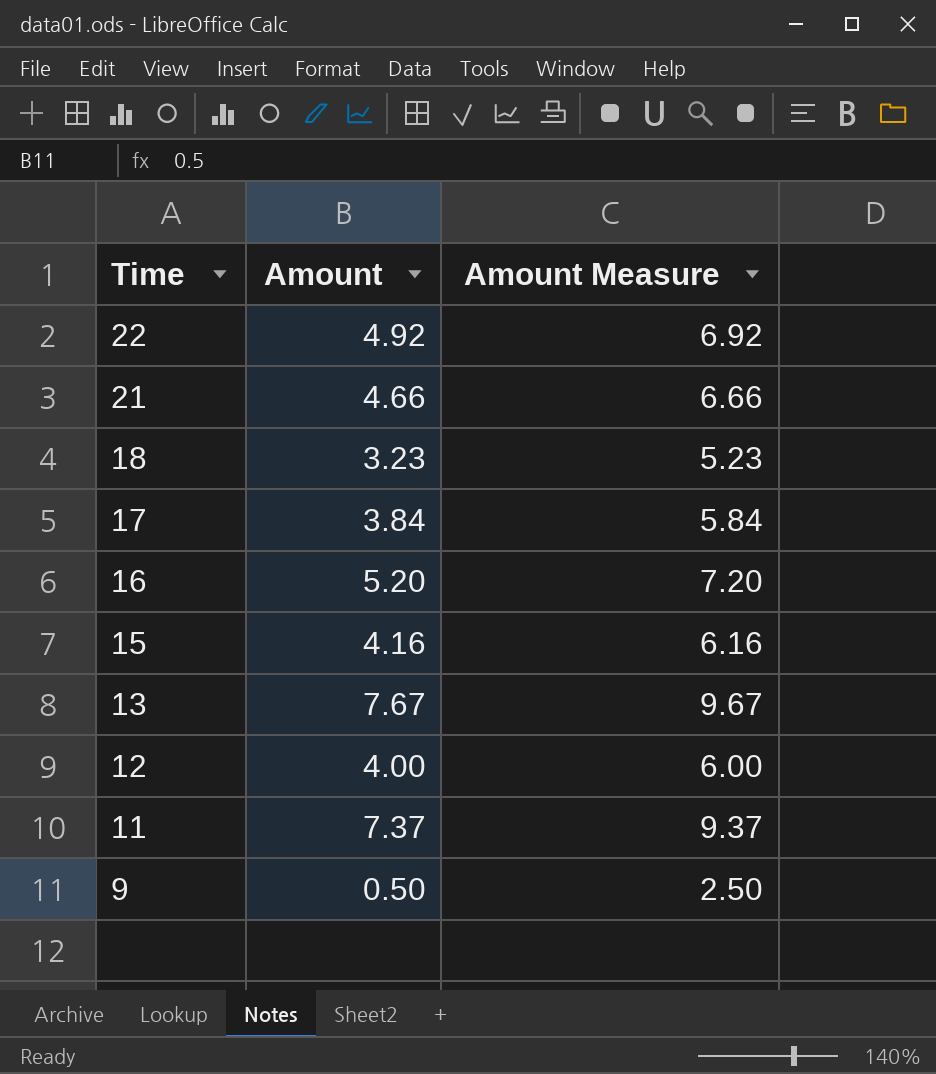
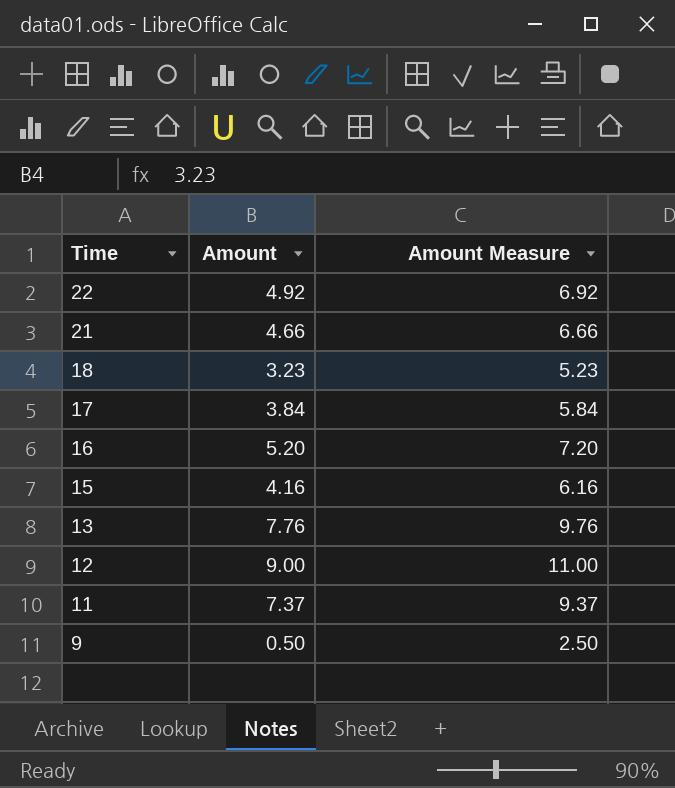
13 | Amount: 7.67 -> 7.76
13 | Amount Measure: 9.67 -> 9.76
12 | Amount: 4.00 -> 9.00
12 | Amount Measure: 6.00 -> 11.00

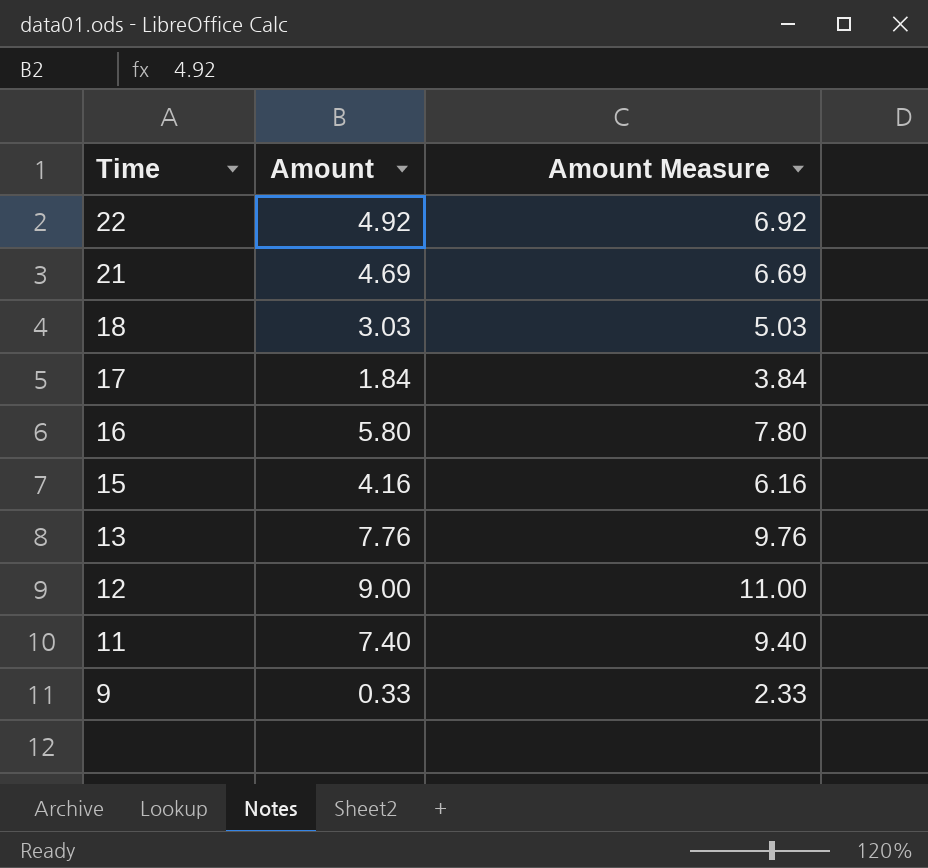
21 | Amount: 4.66 -> 4.69
21 | Amount Measure: 6.66 -> 6.69
18 | Amount: 3.23 -> 3.03
18 | Amount Measure: 5.23 -> 5.03
17 | Amount: 3.84 -> 1.84
17 | Amount Measure: 5.84 -> 3.84
16 | Amount: 5.20 -> 5.80
16 | Amount Measure: 7.20 -> 7.80
11 | Amount: 7.37 -> 7.40
11 | Amount Measure: 9.37 -> 9.40
9 | Amount: 0.50 -> 0.33
9 | Amount Measure: 2.50 -> 2.33

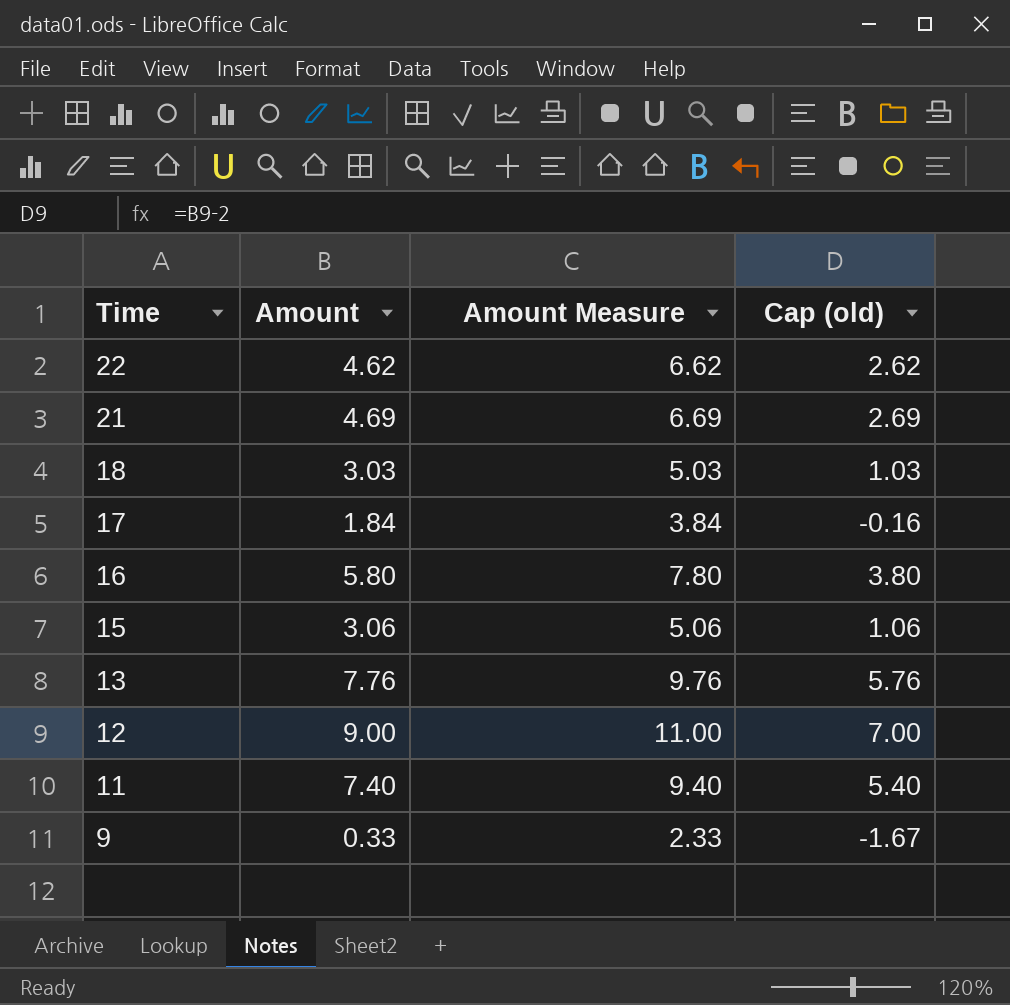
column Cap (old) | formula: none -> [Amount] - 2
22 | Amount: 4.92 -> 4.62
22 | Amount Measure: 6.92 -> 6.62
15 | Amount: 4.16 -> 3.06
15 | Amount Measure: 6.16 -> 5.06

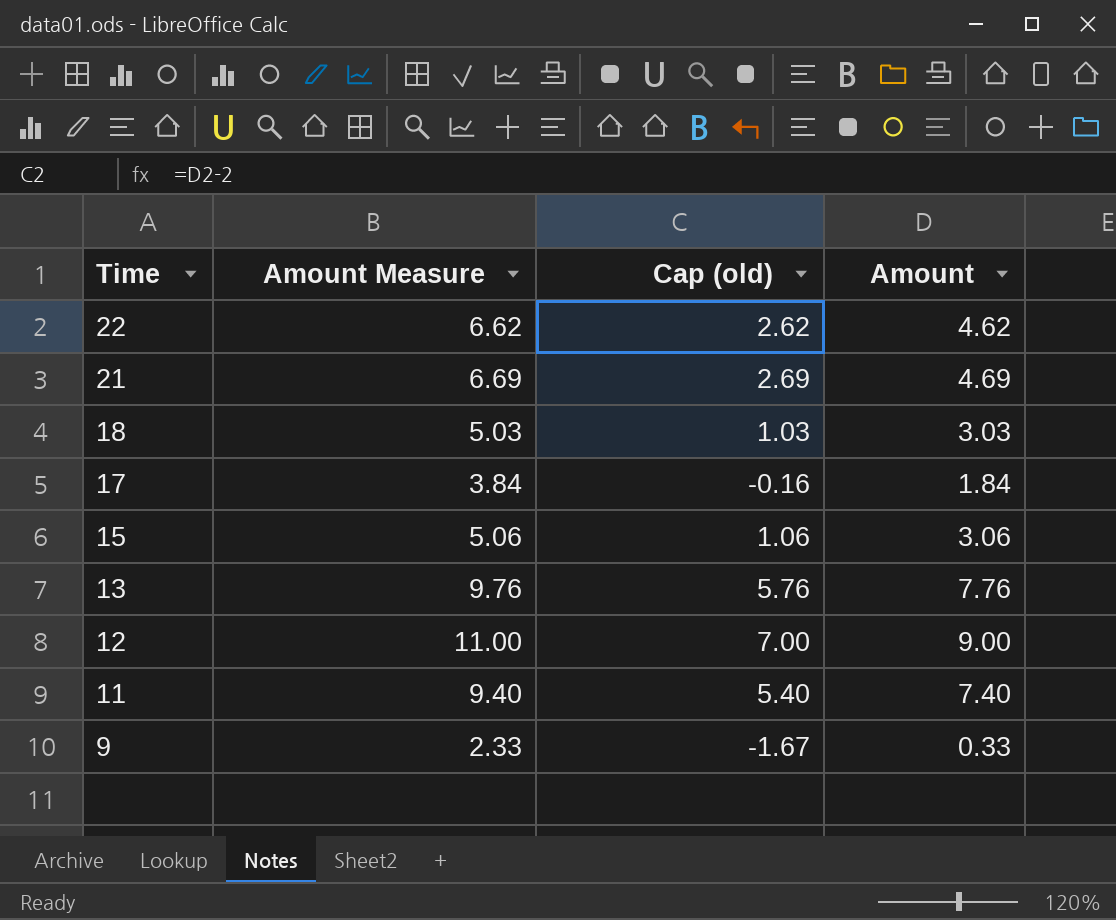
column Amount | position: 2 -> 4
row 16: 5.80 | 7.80 | 3.80 -> none

